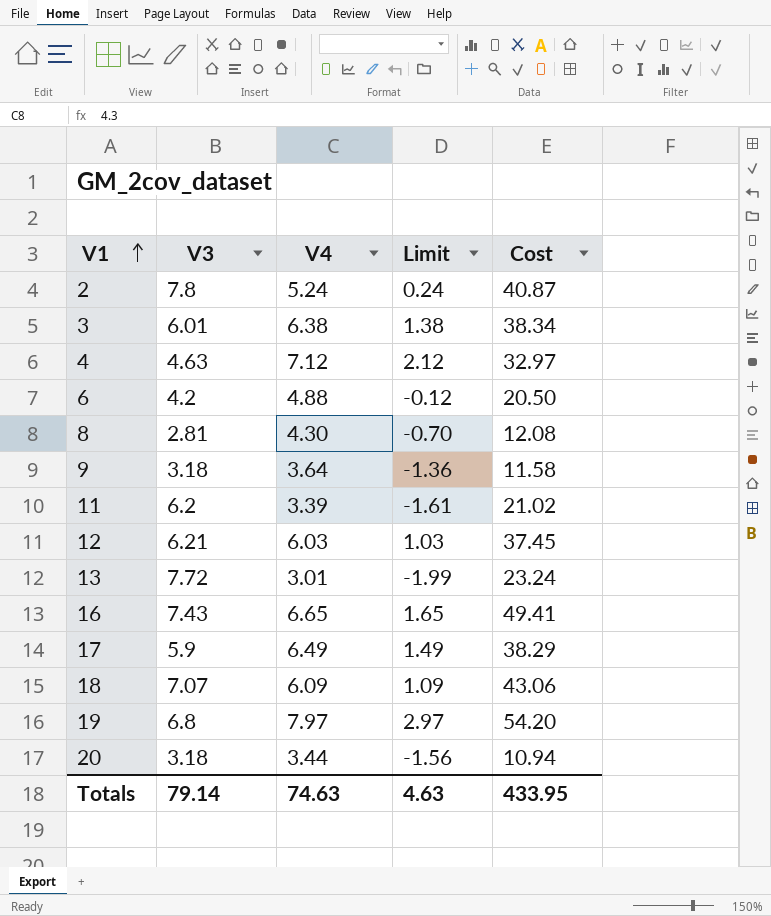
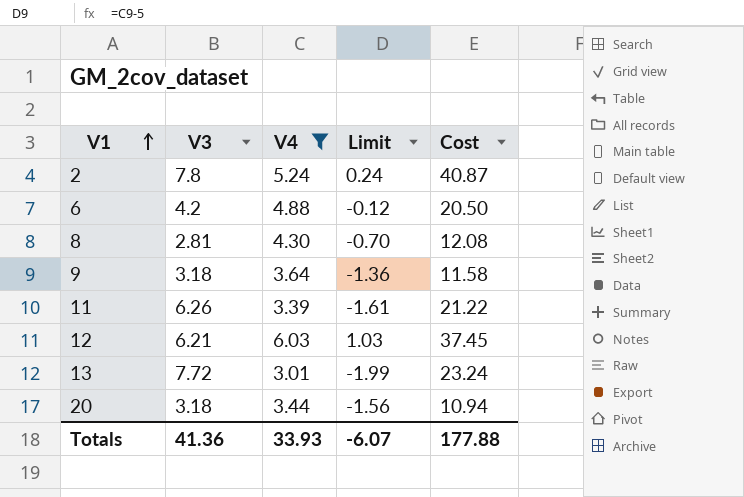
filter: none -> V4 <= 6.03
11 | V3: 6.2 -> 6.26
11 | Cost: 21.02 -> 21.22
Totals | V3: 79.14 -> 41.36
Totals | V4: 74.63 -> 33.93
Totals | Limit: 4.63 -> -6.07
Totals | Cost: 433.95 -> 177.88

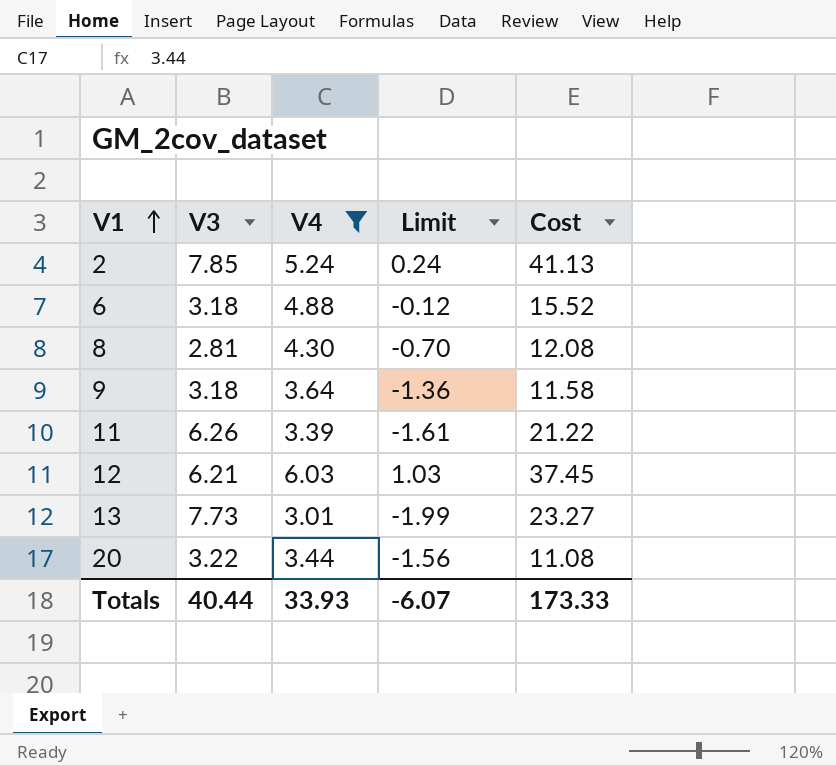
2 | V3: 7.8 -> 7.85
2 | Cost: 40.87 -> 41.13
6 | V3: 4.2 -> 3.18
6 | Cost: 20.50 -> 15.52
13 | V3: 7.72 -> 7.73
13 | Cost: 23.24 -> 23.27
20 | V3: 3.18 -> 3.22
20 | Cost: 10.94 -> 11.08
Totals | V3: 41.36 -> 40.44
Totals | Cost: 177.88 -> 173.33

